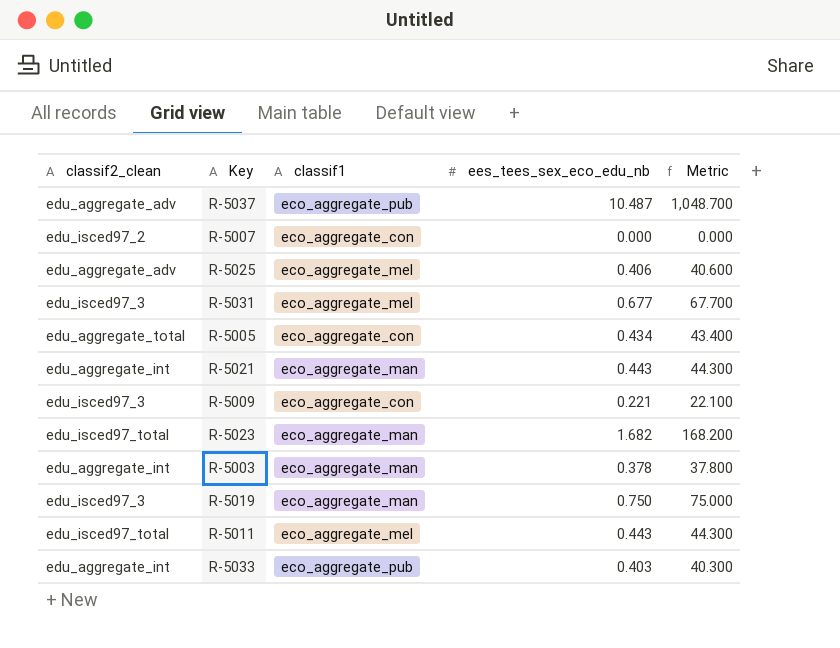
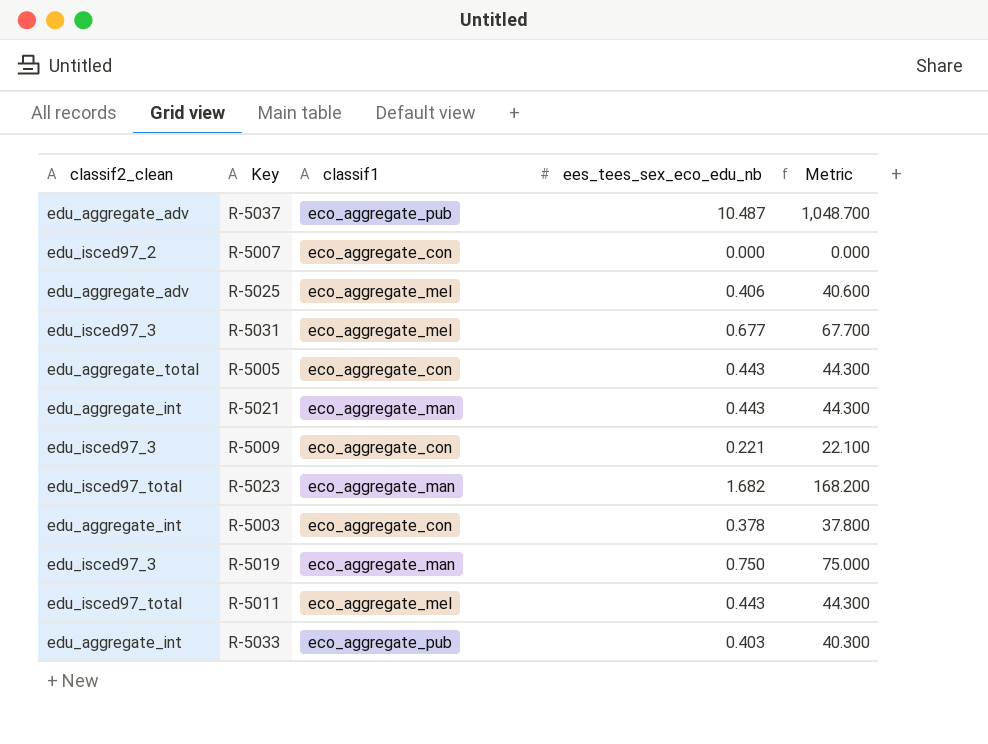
R-5005 | ees_tees_sex_eco_edu_nb: 0.434 -> 0.443
R-5005 | Metric: 43.400 -> 44.300
R-5003 | classif1: eco_aggregate_man -> eco_aggregate_con

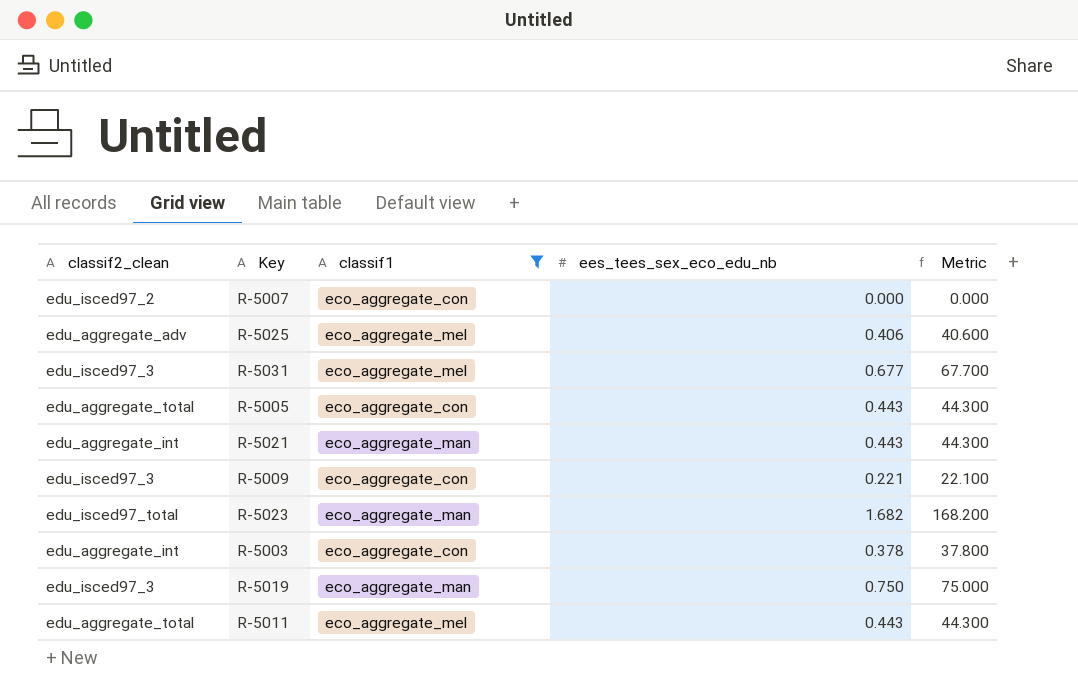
filter: none -> classif1 != eco_aggregate_pub
R-5011 | classif2_clean: edu_isced97_total -> edu_aggregate_total

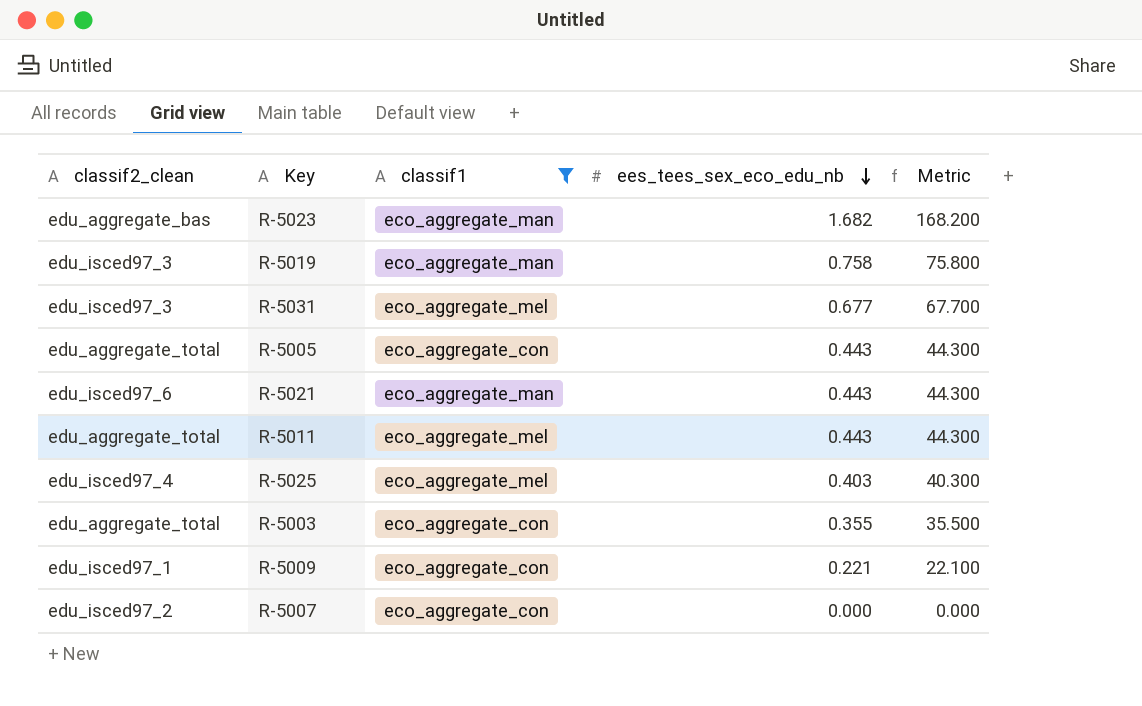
row order: none -> ees_tees_sex_eco_edu_nb descending
R-5023 | classif2_clean: edu_isced97_total -> edu_aggregate_bas
R-5019 | ees_tees_sex_eco_edu_nb: 0.750 -> 0.758
R-5019 | Metric: 75.000 -> 75.800
R-5021 | classif2_clean: edu_aggregate_int -> edu_isced97_6
R-5025 | classif2_clean: edu_aggregate_adv -> edu_isced97_4
R-5025 | ees_tees_sex_eco_edu_nb: 0.406 -> 0.403
R-5025 | Metric: 40.600 -> 40.300
R-5003 | classif2_clean: edu_aggregate_int -> edu_aggregate_total
R-5003 | ees_tees_sex_eco_edu_nb: 0.378 -> 0.355
R-5003 | Metric: 37.800 -> 35.500
R-5009 | classif2_clean: edu_isced97_3 -> edu_isced97_1

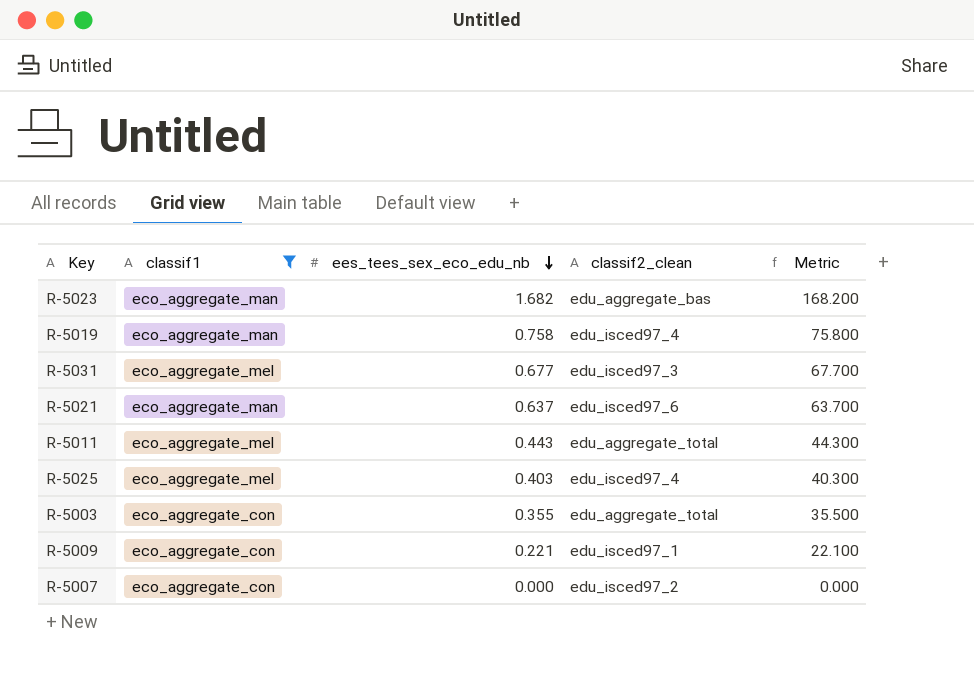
column classif2_clean | position: 1 -> 4
row R-5005: edu_aggregate_total | eco_aggregate_con | 0.443 | 44.300 -> none
R-5019 | classif2_clean: edu_isced97_3 -> edu_isced97_4
R-5021 | ees_tees_sex_eco_edu_nb: 0.443 -> 0.637
R-5021 | Metric: 44.300 -> 63.700

